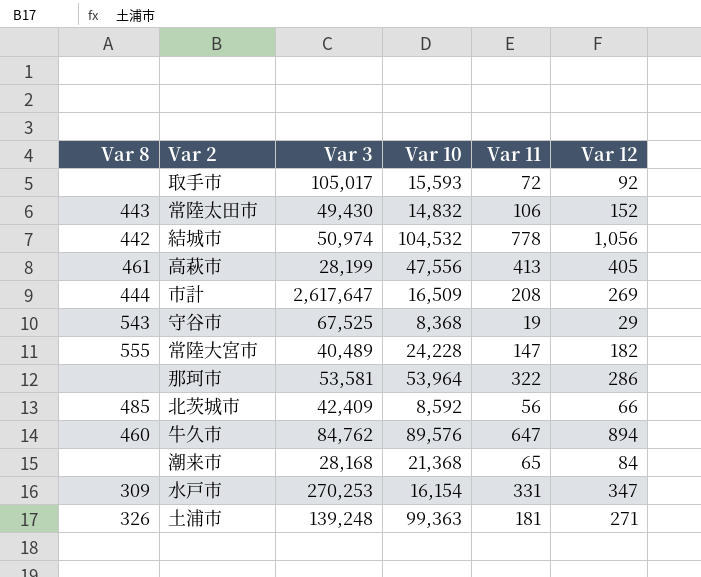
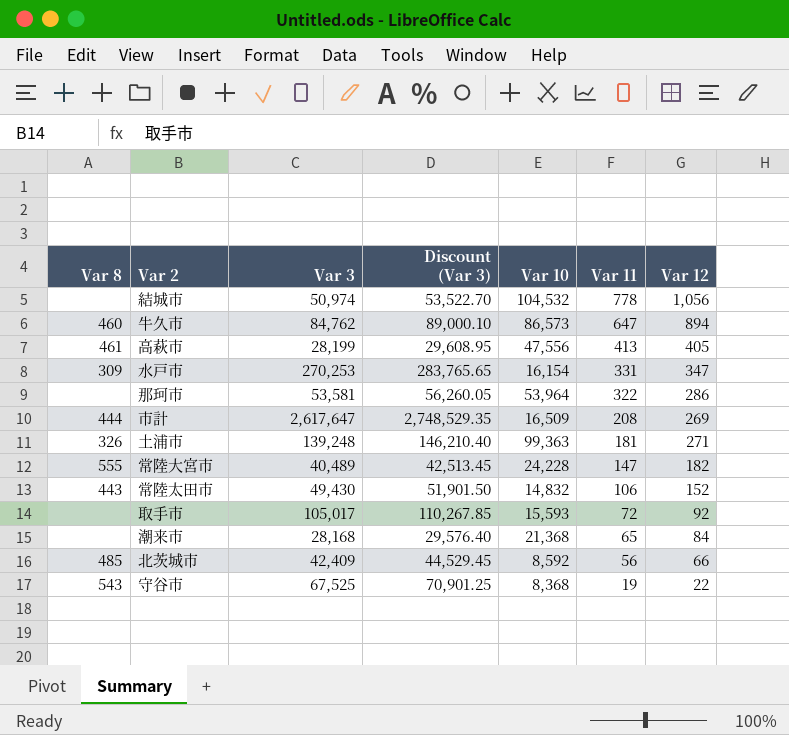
row order: none -> Var 11 descending
column Discount (Var 3) | formula: none -> [Var 3] * 1.05
結城市 | Var 8: 442 -> none
牛久市 | Var 10: 89,576 -> 86,573
守谷市 | Var 12: 29 -> 22

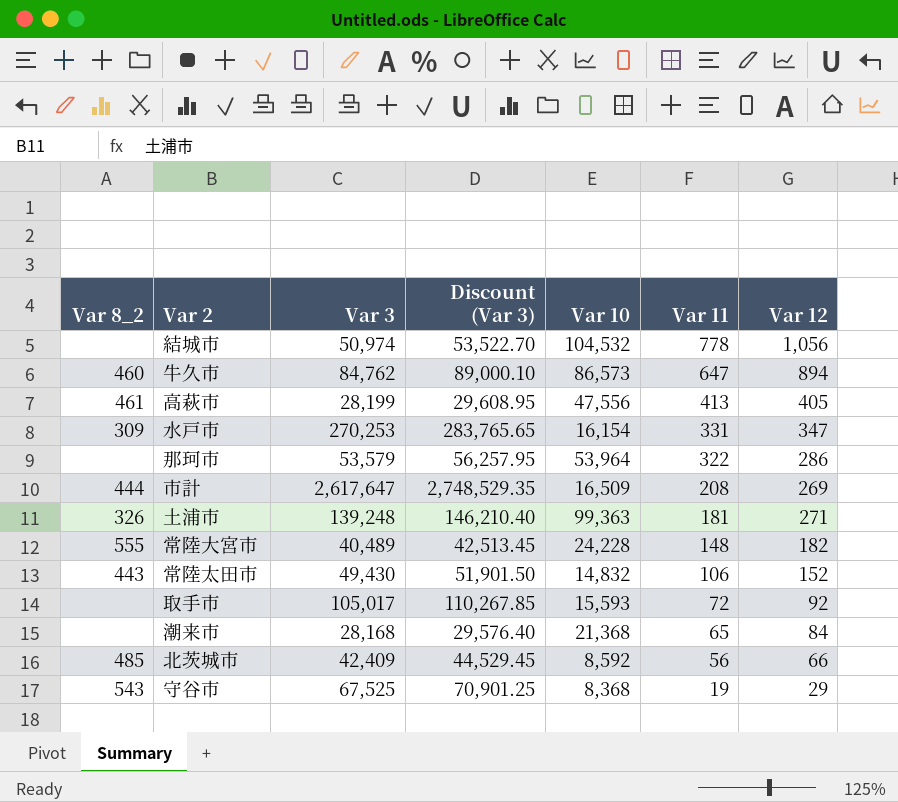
column name: Var 8 -> Var 8_2
那珂市 | Var 3: 53,581 -> 53,579
那珂市 | Discount (Var 3): 56,260.05 -> 56,257.95
常陸大宮市 | Var 11: 147 -> 148
守谷市 | Var 12: 22 -> 29

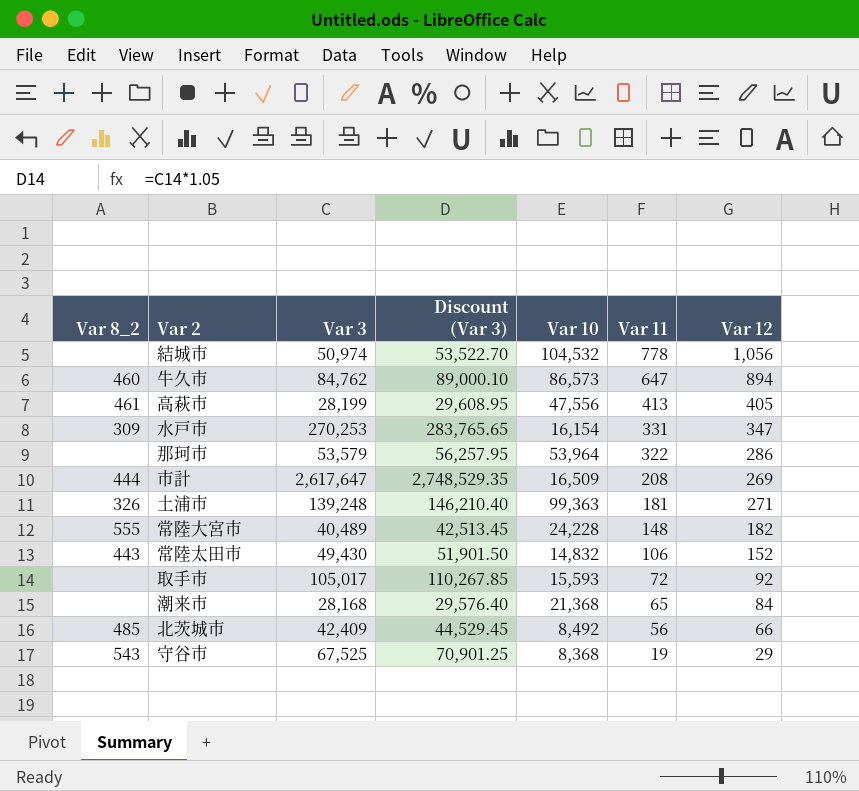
北茨城市 | Var 10: 8,592 -> 8,492

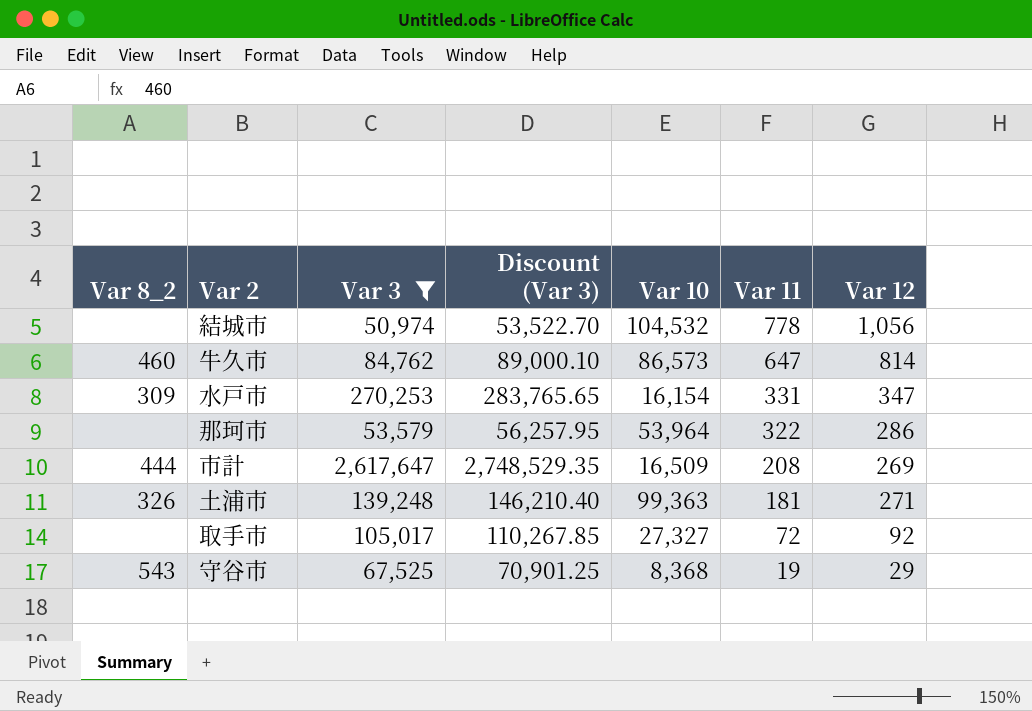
filter: none -> Var 3 >= 50,974
牛久市 | Var 12: 894 -> 814
取手市 | Var 10: 15,593 -> 27,327

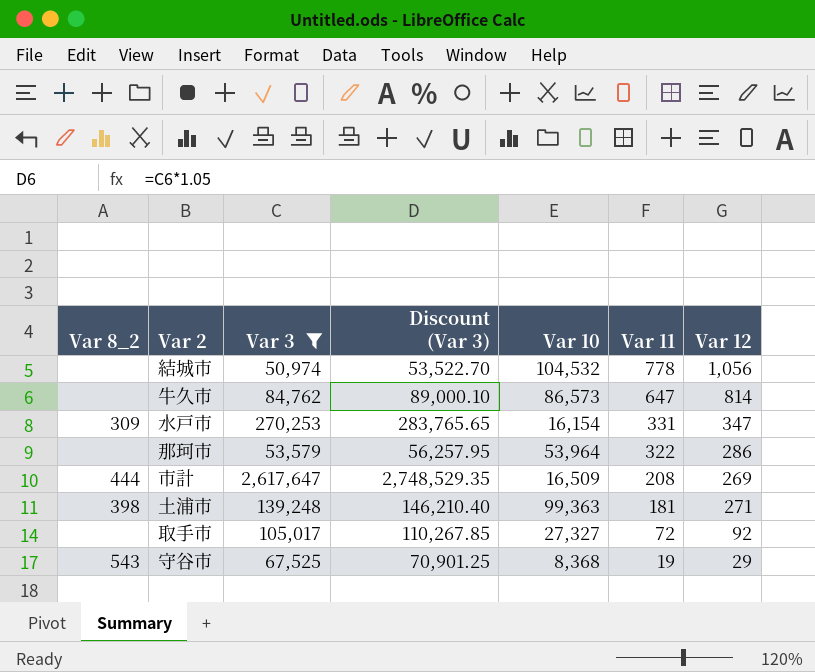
牛久市 | Var 8_2: 460 -> none
土浦市 | Var 8_2: 326 -> 398

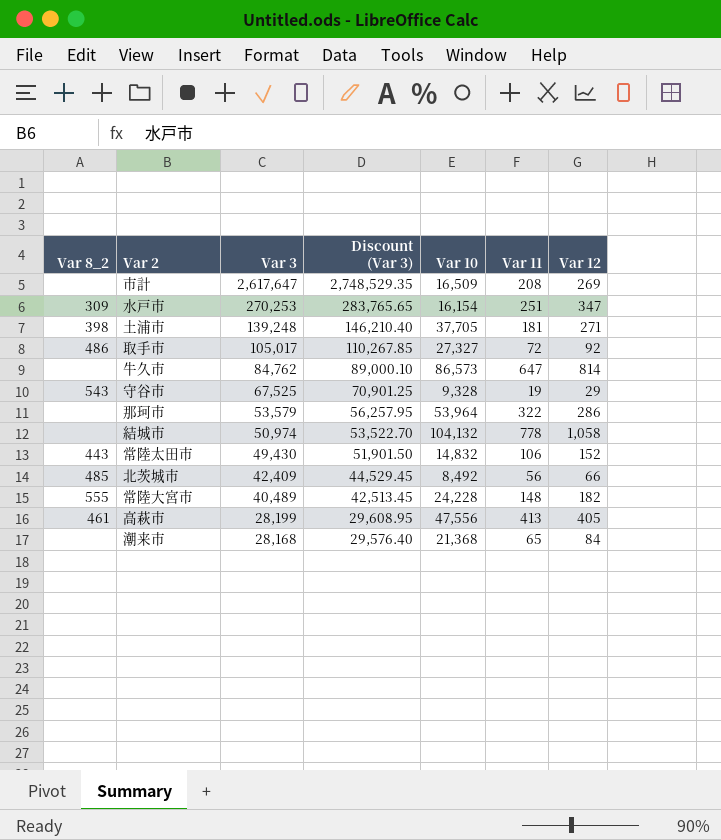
filter: Var 3 >= 50,974 -> none
row order: Var 11 descending -> Var 3 descending
市計 | Var 8_2: 444 -> none
水戸市 | Var 11: 331 -> 251
土浦市 | Var 10: 99,363 -> 37,705
取手市 | Var 8_2: none -> 486
守谷市 | Var 10: 8,368 -> 9,328
結城市 | Var 10: 104,532 -> 104,132
結城市 | Var 12: 1,056 -> 1,058

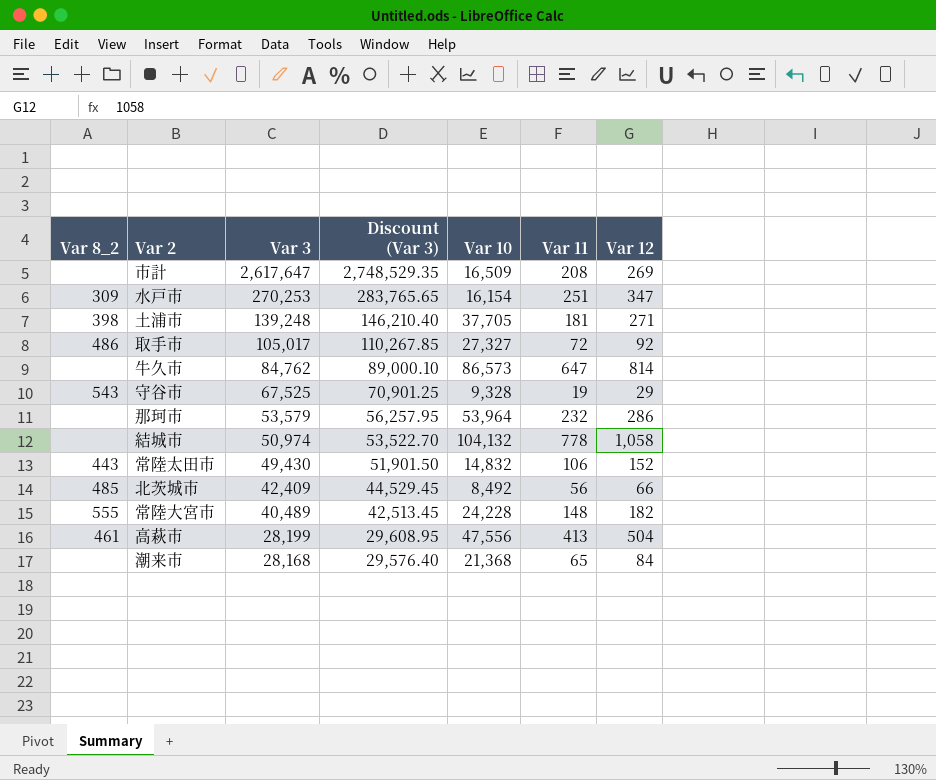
那珂市 | Var 11: 322 -> 232
高萩市 | Var 12: 405 -> 504

